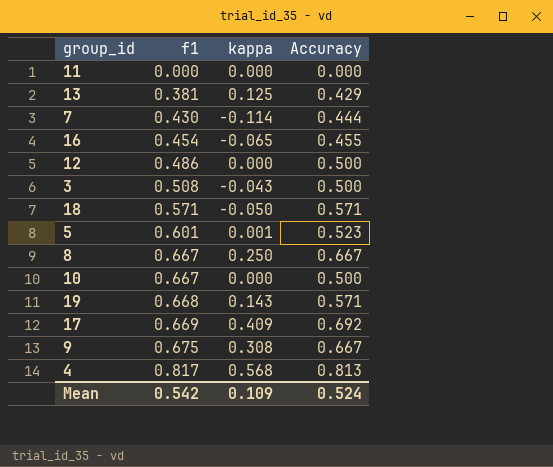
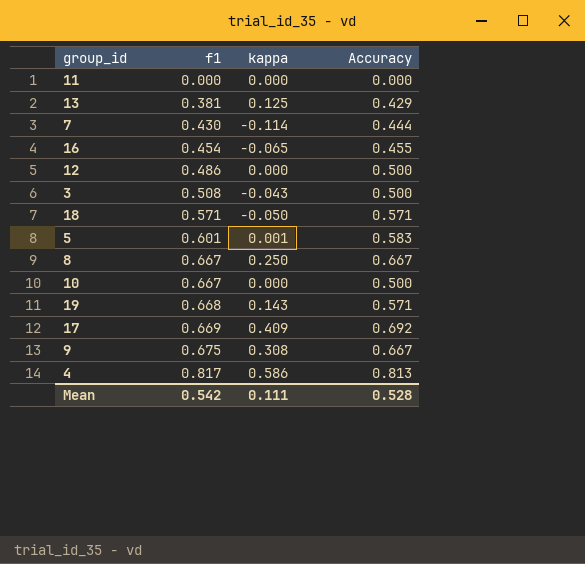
5 | Accuracy: 0.523 -> 0.583
4 | kappa: 0.568 -> 0.586
Mean | kappa: 0.109 -> 0.111
Mean | Accuracy: 0.524 -> 0.528

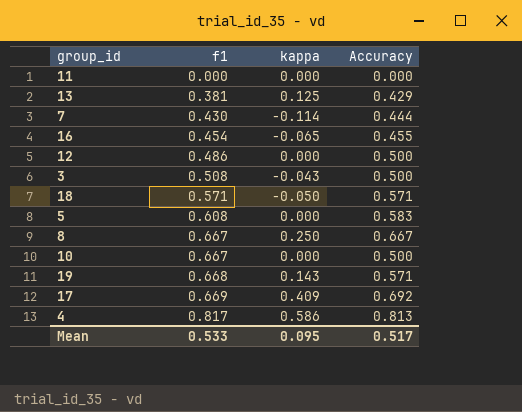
row 9: 0.675 | 0.308 | 0.667 -> none
5 | f1: 0.601 -> 0.608
5 | kappa: 0.001 -> 0.000
Mean | f1: 0.542 -> 0.533
Mean | kappa: 0.111 -> 0.095
Mean | Accuracy: 0.528 -> 0.517

